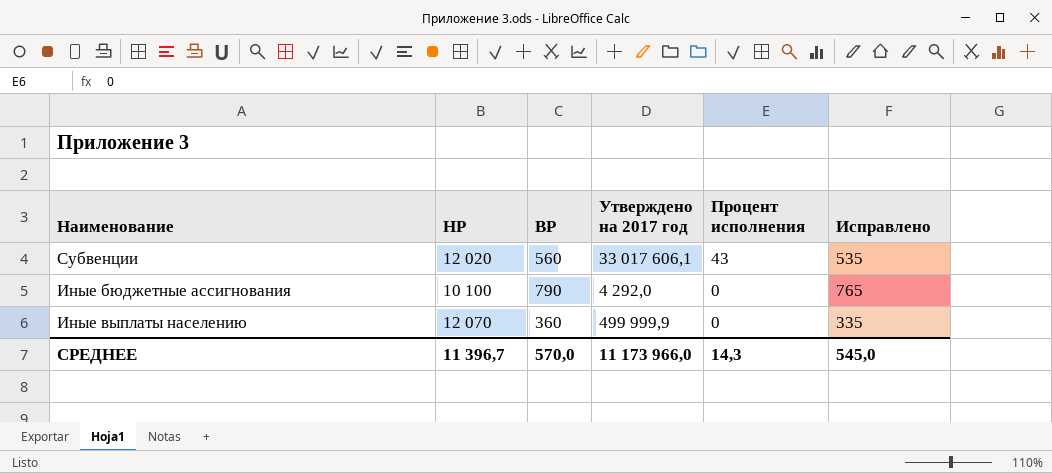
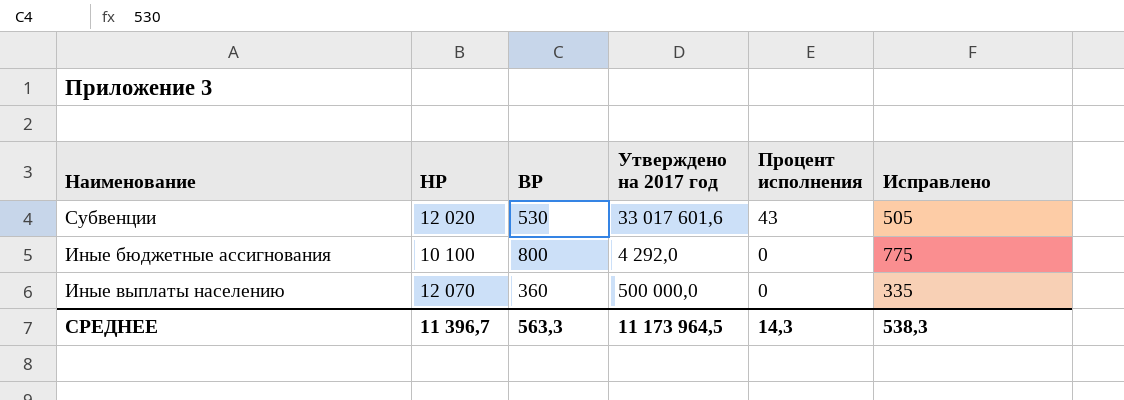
Субвенции | ВР: 560 -> 530
Субвенции | Утверждено на 2017 год: 33 017 606,1 -> 33 017 601,6
Субвенции | Исправлено: 535 -> 505
Иные бюджетные ассигнования | ВР: 790 -> 800
Иные бюджетные ассигнования | Исправлено: 765 -> 775
Иные выплаты населению | Утверждено на 2017 год: 499 999,9 -> 500 000,0
СРЕДНЕЕ | ВР: 570,0 -> 563,3
СРЕДНЕЕ | Утверждено на 2017 год: 11 173 966,0 -> 11 173 964,5
СРЕДНЕЕ | Исправлено: 545,0 -> 538,3

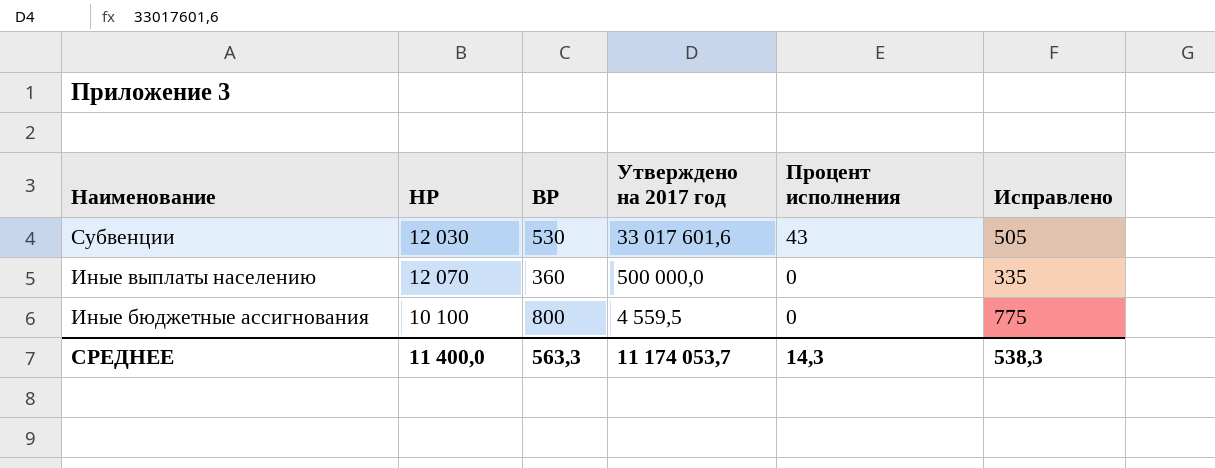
row order: Процент исполнения descending -> Наименование descending
Субвенции | НР: 12 020 -> 12 030
Иные бюджетные ассигнования | Утверждено на 2017 год: 4 292,0 -> 4 559,5
СРЕДНЕЕ | НР: 11 396,7 -> 11 400,0
СРЕДНЕЕ | Утверждено на 2017 год: 11 173 964,5 -> 11 174 053,7

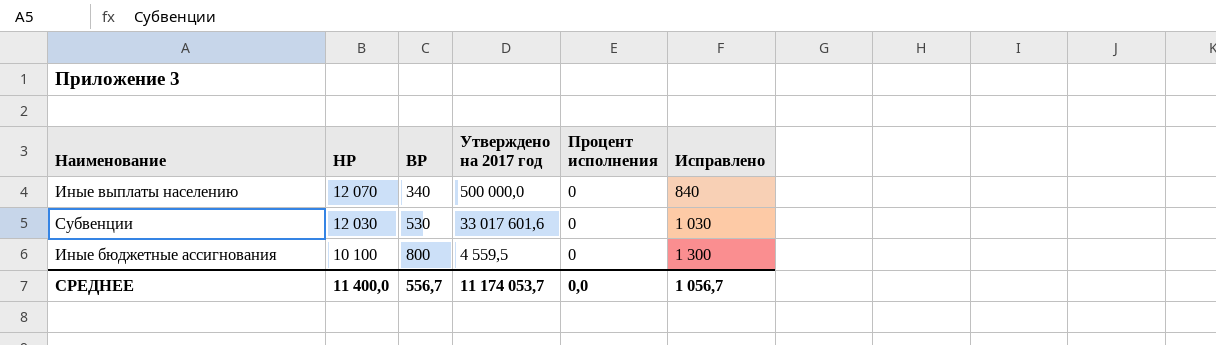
row order: Наименование descending -> НР descending
column Исправлено | formula: [ВР] - 25 -> [ВР] + 500
Иные выплаты населению | ВР: 360 -> 340
Субвенции | Процент исполнения: 43 -> 0
СРЕДНЕЕ | ВР: 563,3 -> 556,7
СРЕДНЕЕ | Процент исполнения: 14,3 -> 0,0
СРЕДНЕЕ | Исправлено: 538,3 -> 1 056,7

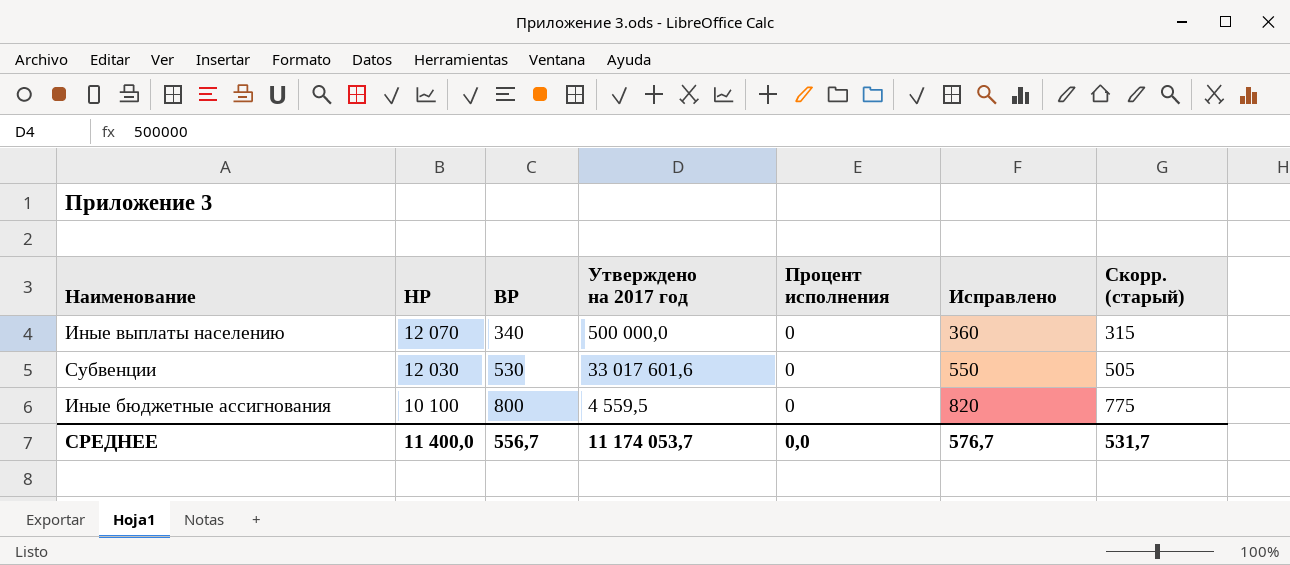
column Исправлено | formula: [ВР] + 500 -> [ВР] + 20
column Скорр. (старый) | formula: none -> [ВР] - 25
СРЕДНЕЕ | Исправлено: 1 056,7 -> 576,7

